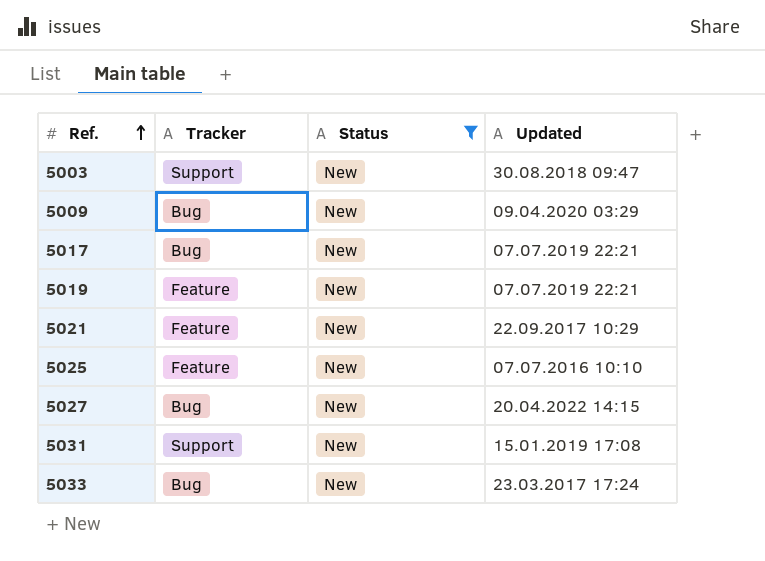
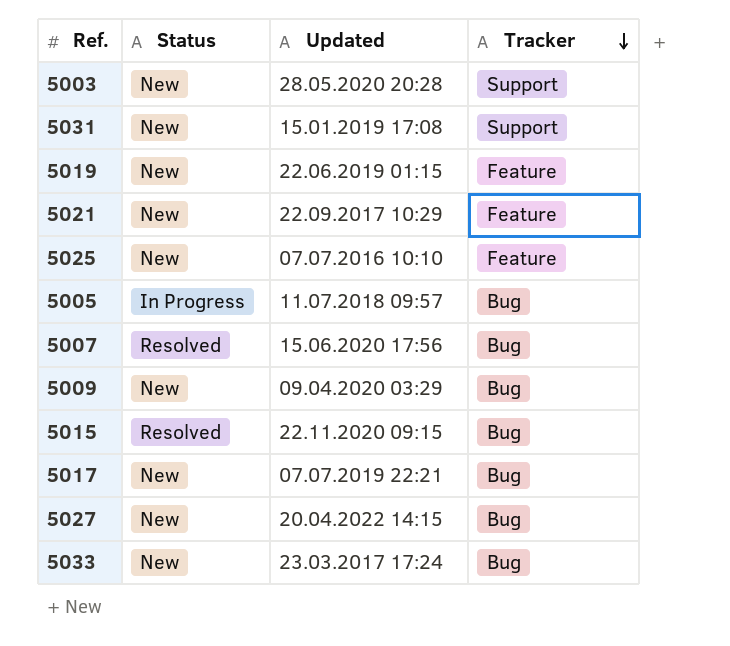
filter: Status = New -> none
row order: Ref. ascending -> Tracker descending
column Tracker | position: 2 -> 4
5003 | Updated: 30.08.2018 09:47 -> 28.05.2020 20:28
5019 | Updated: 07.07.2019 22:21 -> 22.06.2019 01:15

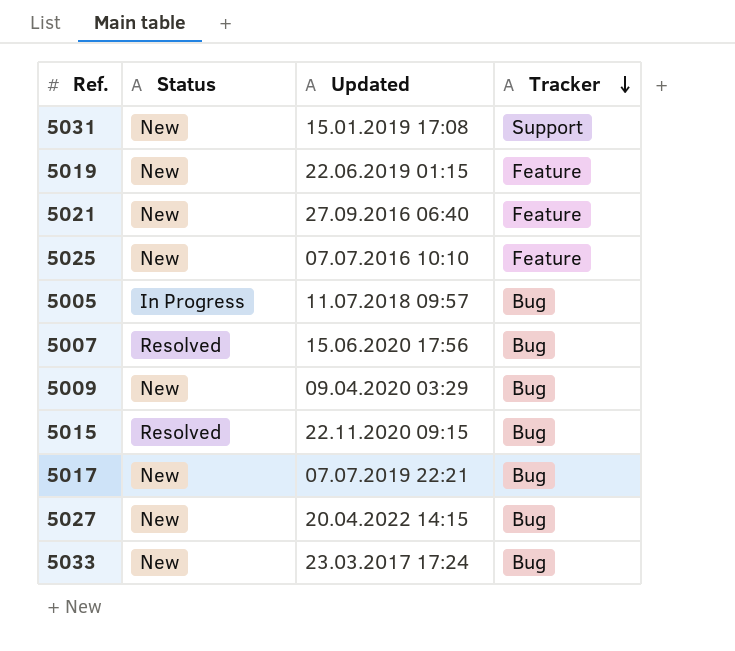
row 5003: New | 28.05.2020 20:28 | Support -> none
5021 | Updated: 22.09.2017 10:29 -> 27.09.2016 06:40

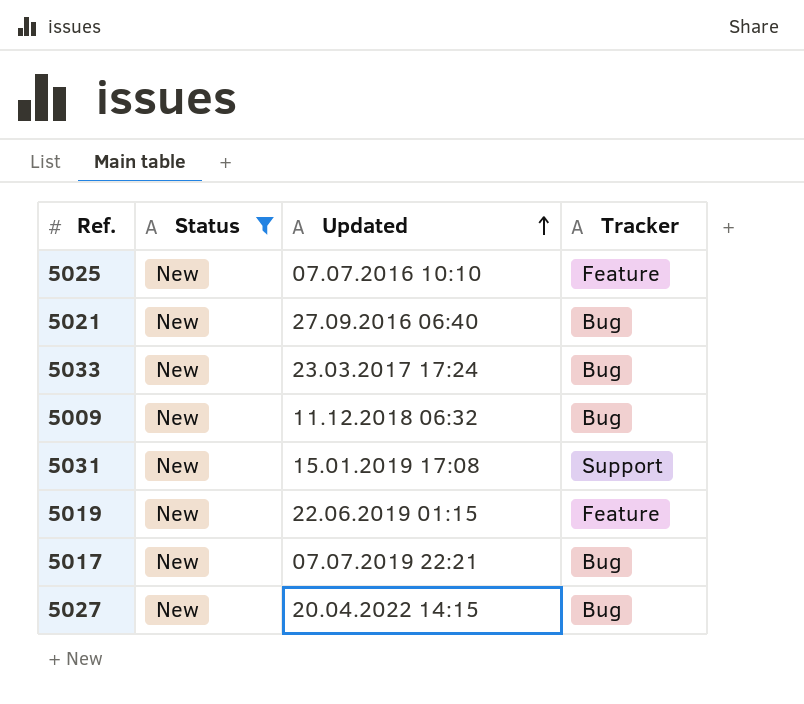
filter: none -> Status = New
row order: Tracker descending -> Updated ascending
5021 | Tracker: Feature -> Bug
5009 | Updated: 09.04.2020 03:29 -> 11.12.2018 06:32

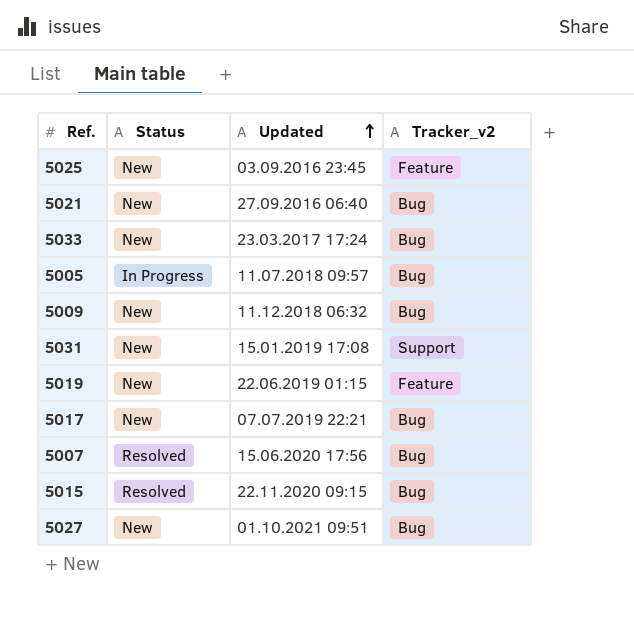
filter: Status = New -> none
column name: Tracker -> Tracker_v2
5025 | Updated: 07.07.2016 10:10 -> 03.09.2016 23:45
5027 | Updated: 20.04.2022 14:15 -> 01.10.2021 09:51

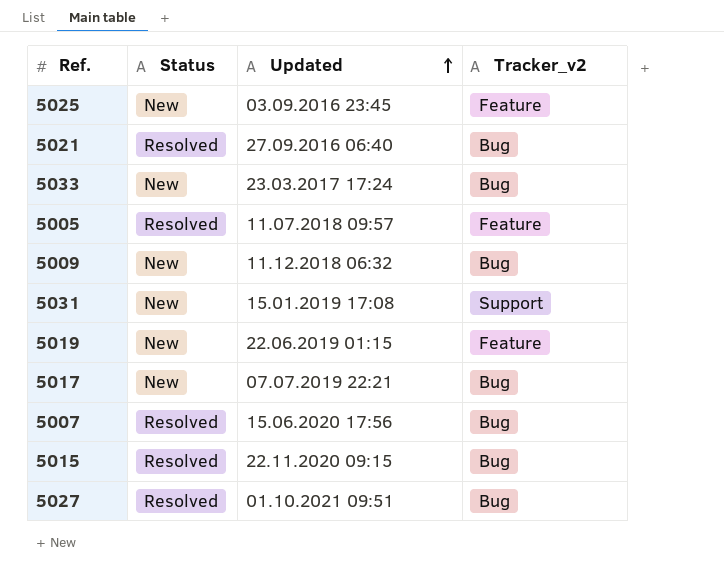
5021 | Status: New -> Resolved
5005 | Status: In Progress -> Resolved
5005 | Tracker_v2: Bug -> Feature
5027 | Status: New -> Resolved

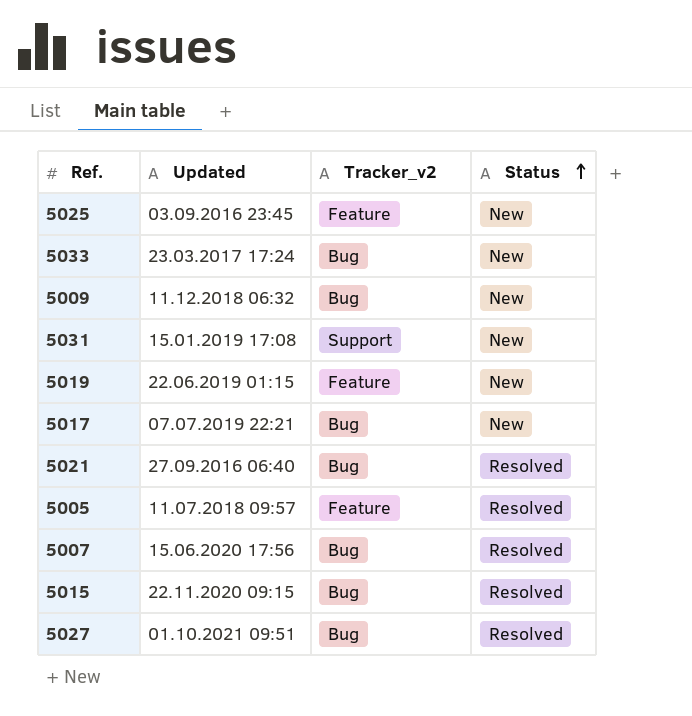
row order: Updated ascending -> Status ascending
column Status | position: 2 -> 4

